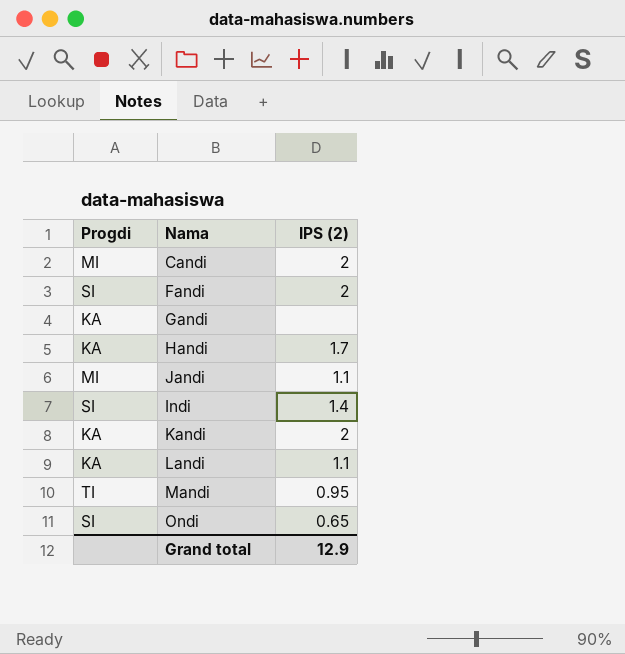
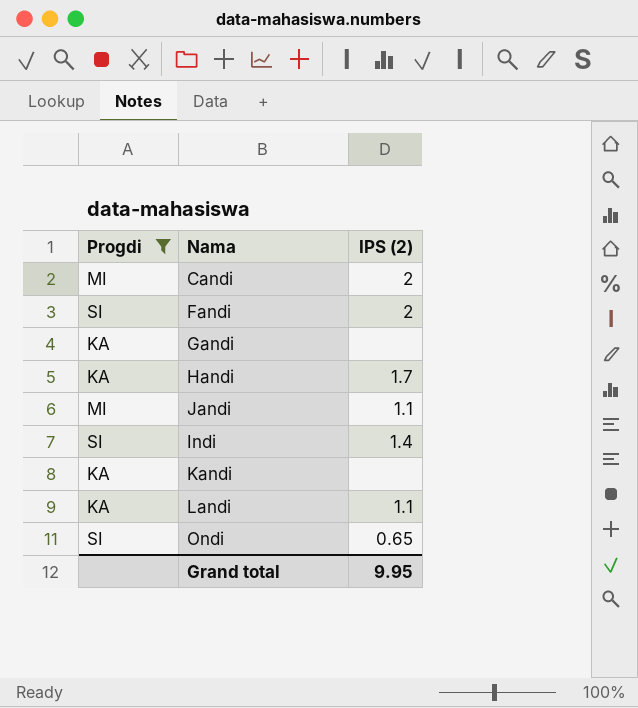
filter: none -> Progdi != TI
Kandi | IPS (2): 2 -> none
Grand total | IPS (2): 12.9 -> 9.95

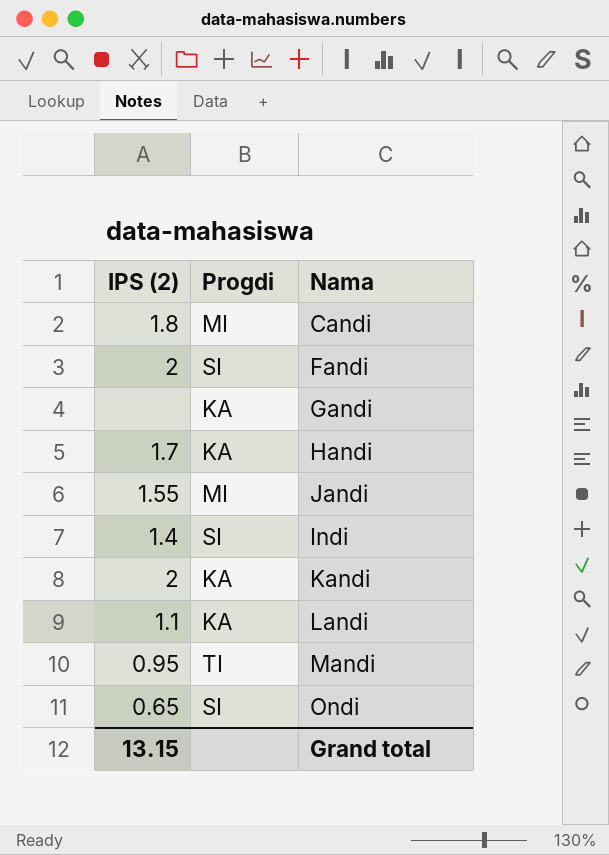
filter: Progdi != TI -> none
column IPS (2) | position: 3 -> 1
Candi | IPS (2): 2 -> 1.8
Jandi | IPS (2): 1.1 -> 1.55
Kandi | IPS (2): none -> 2
Grand total | IPS (2): 9.95 -> 13.15

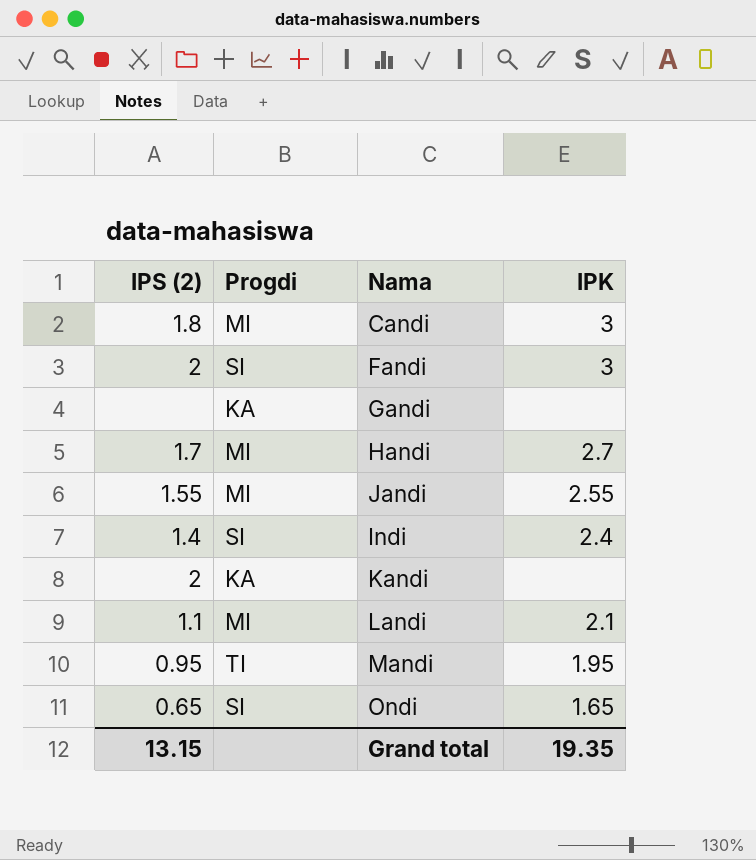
column IPK | position: none -> 4
Handi | Progdi: KA -> MI
Landi | Progdi: KA -> MI

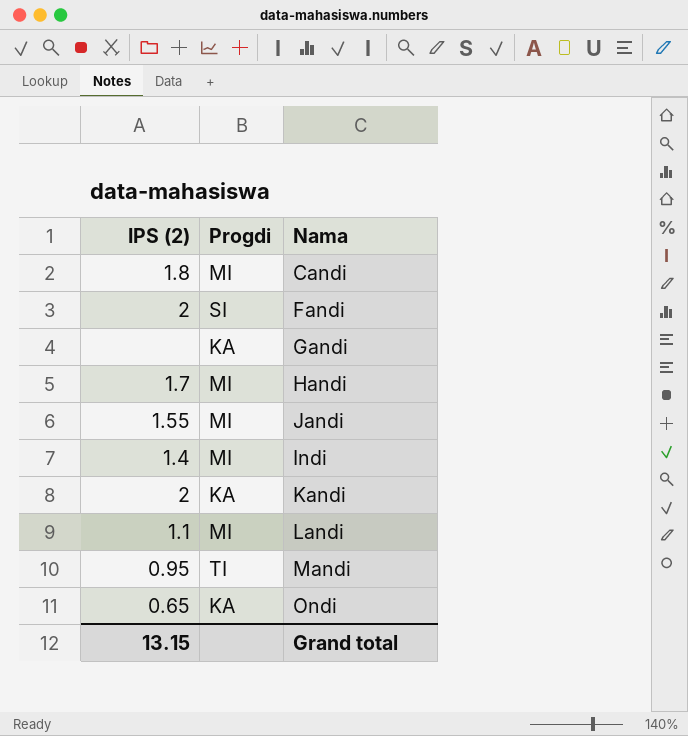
column IPK | position: 4 -> none
Indi | Progdi: SI -> MI
Ondi | Progdi: SI -> KA

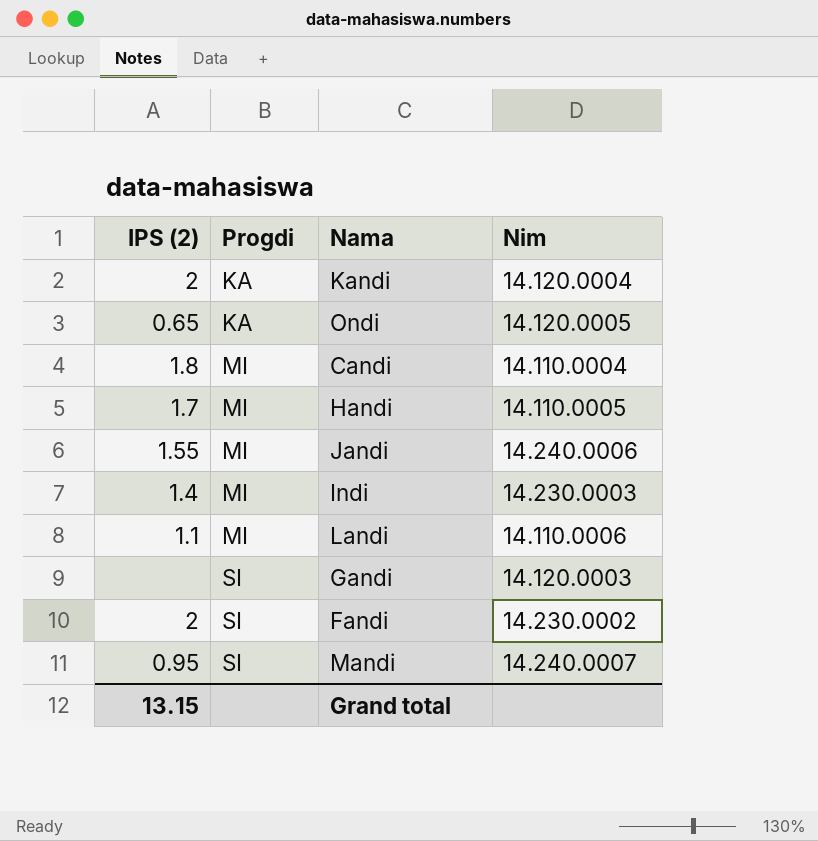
row order: none -> Progdi ascending
column Nim | position: none -> 4
Gandi | Progdi: KA -> SI
Mandi | Progdi: TI -> SI

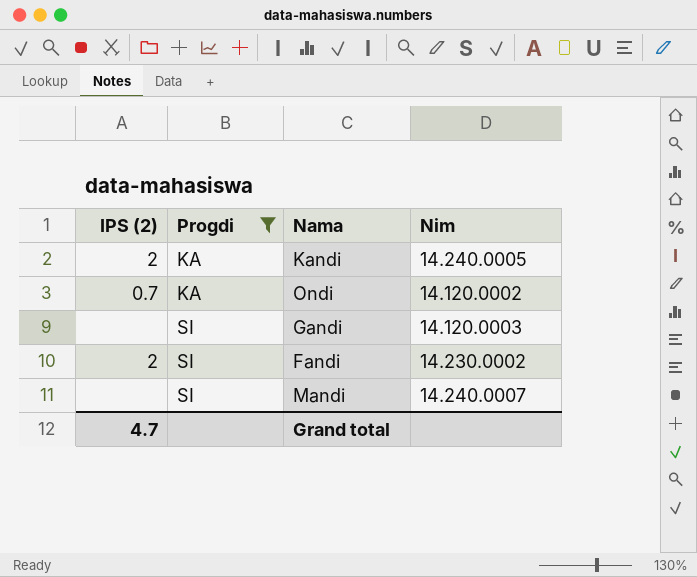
filter: none -> Progdi != MI
Kandi | Nim: 14.120.0004 -> 14.240.0005
Ondi | IPS (2): 0.65 -> 0.7
Ondi | Nim: 14.120.0005 -> 14.120.0002
Mandi | IPS (2): 0.95 -> none
Grand total | IPS (2): 13.15 -> 4.7

